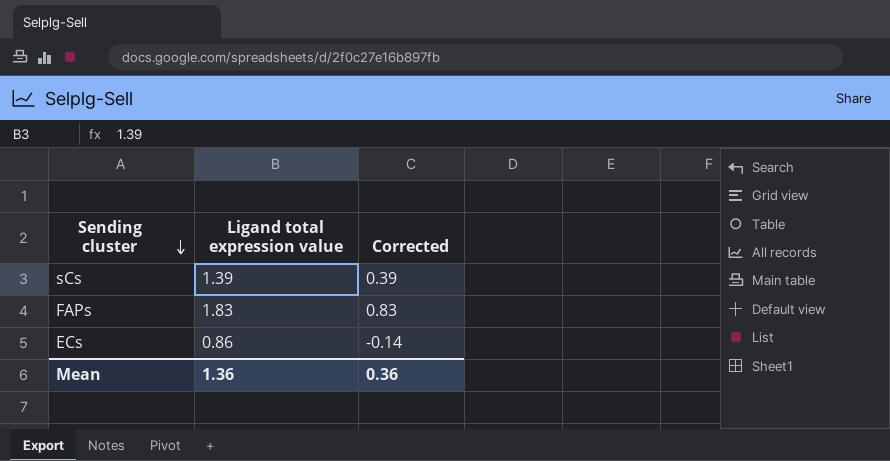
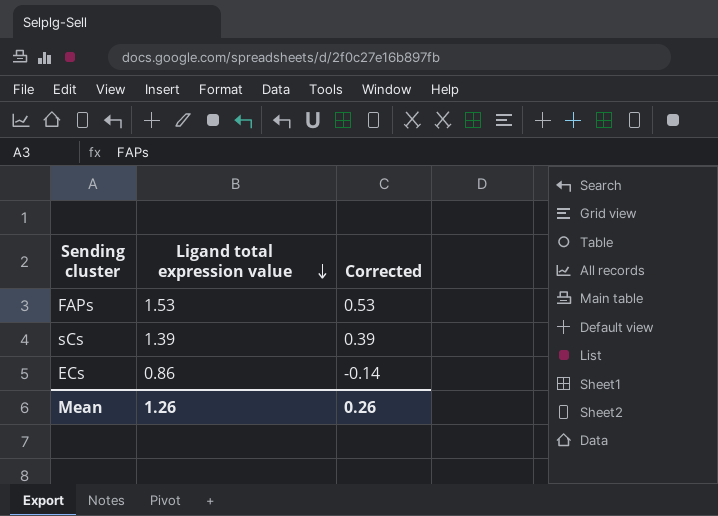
row order: Sending cluster descending -> Ligand total expression value descending
FAPs | Ligand total expression value: 1.83 -> 1.53
FAPs | Corrected: 0.83 -> 0.53
Mean | Ligand total expression value: 1.36 -> 1.26
Mean | Corrected: 0.36 -> 0.26

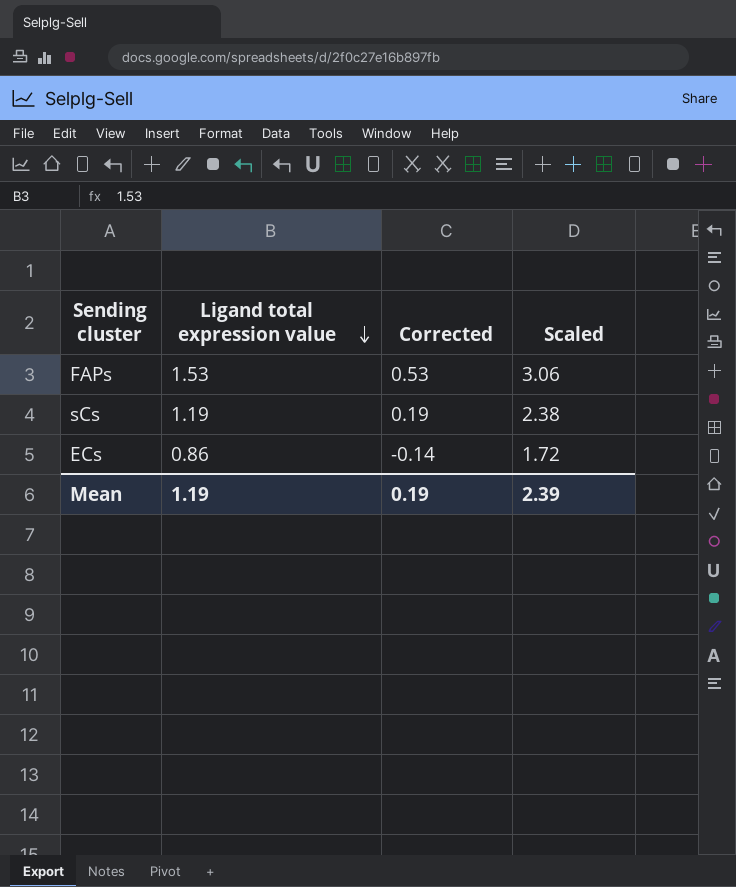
column Scaled | formula: none -> [Ligand total expression value] * 2
sCs | Ligand total expression value: 1.39 -> 1.19
sCs | Corrected: 0.39 -> 0.19
Mean | Ligand total expression value: 1.26 -> 1.19
Mean | Corrected: 0.26 -> 0.19

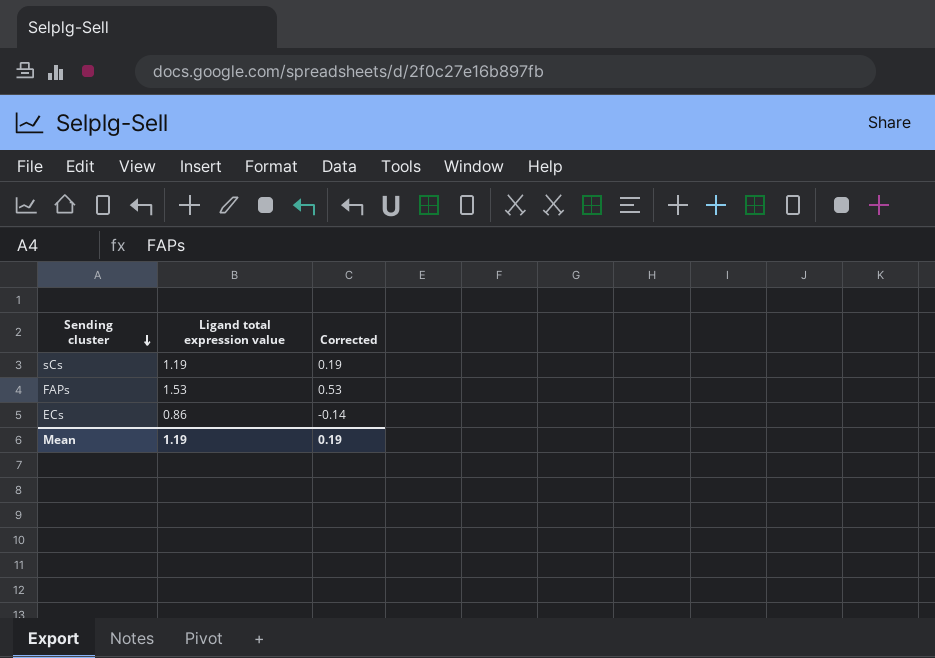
row order: Ligand total expression value descending -> Sending cluster descending
column Scaled | formula: [Ligand total expression value] * 2 -> none

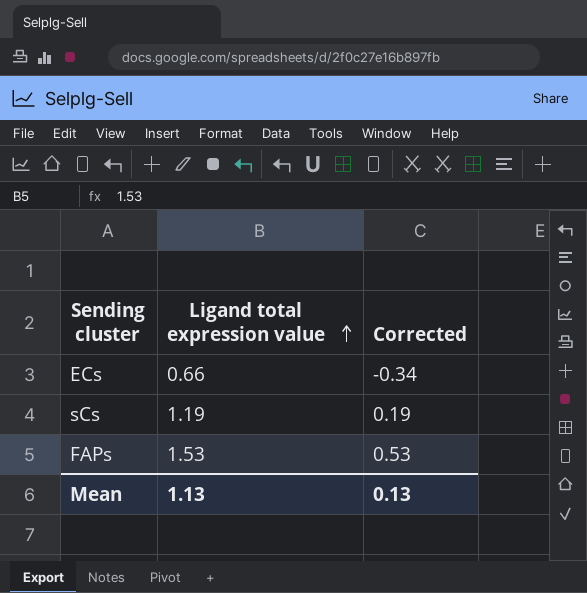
row order: Sending cluster descending -> Ligand total expression value ascending
ECs | Ligand total expression value: 0.86 -> 0.66
ECs | Corrected: -0.14 -> -0.34
Mean | Ligand total expression value: 1.19 -> 1.13
Mean | Corrected: 0.19 -> 0.13

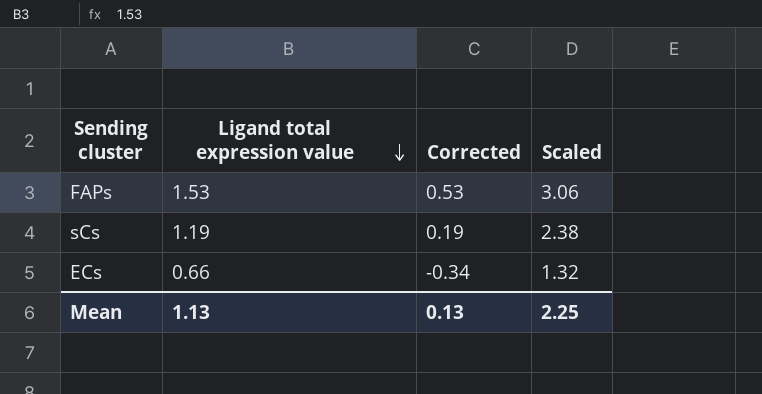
row order: Ligand total expression value ascending -> Ligand total expression value descending
column Scaled | formula: none -> [Ligand total expression value] * 2

